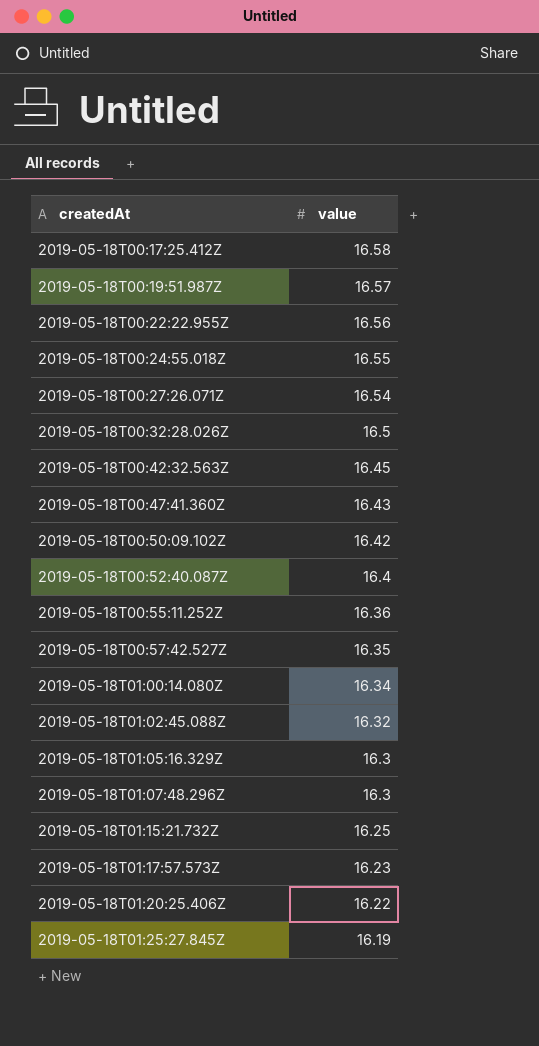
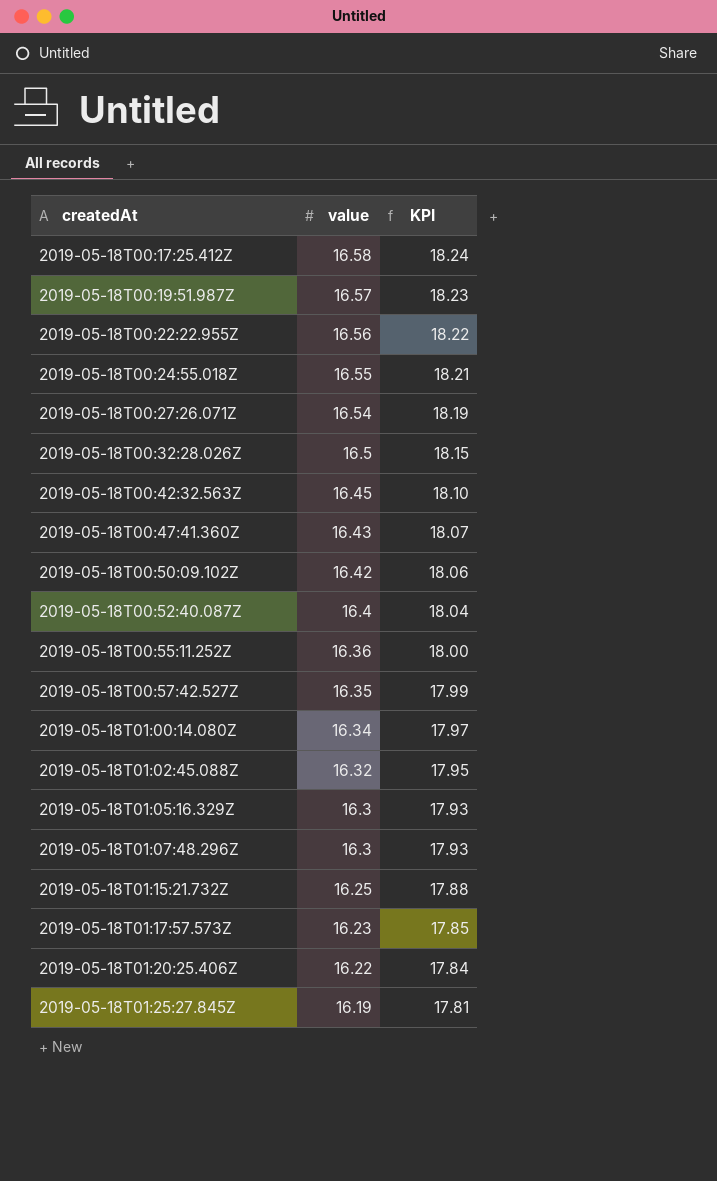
column KPI | formula: none -> [value] * 1.1

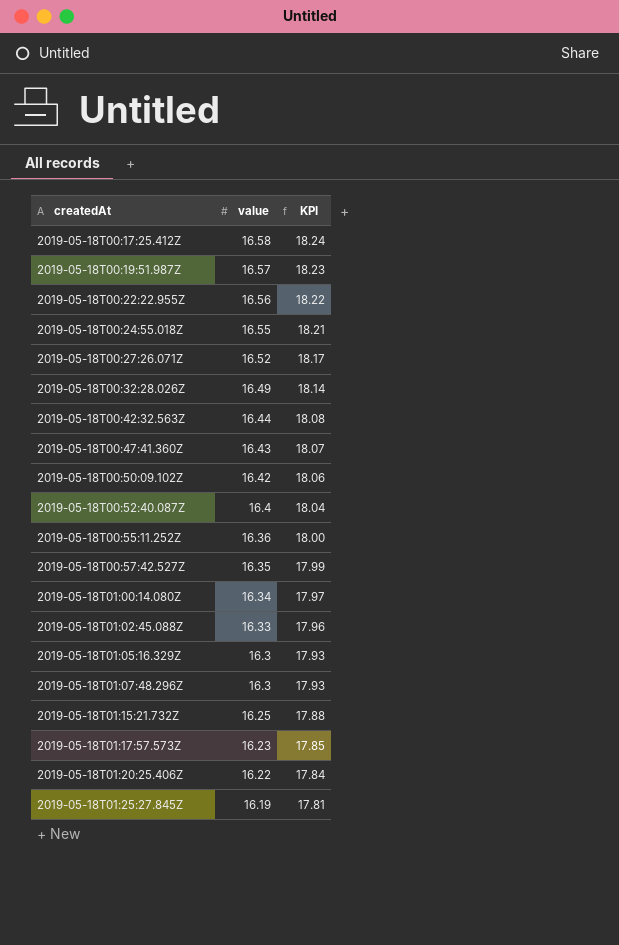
2019-05-18T00:27:26.071Z | value: 16.54 -> 16.52
2019-05-18T00:27:26.071Z | KPI: 18.19 -> 18.17
2019-05-18T00:32:28.026Z | value: 16.5 -> 16.49
2019-05-18T00:32:28.026Z | KPI: 18.15 -> 18.14
2019-05-18T00:42:32.563Z | value: 16.45 -> 16.44
2019-05-18T00:42:32.563Z | KPI: 18.10 -> 18.08
2019-05-18T01:02:45.088Z | value: 16.32 -> 16.33
2019-05-18T01:02:45.088Z | KPI: 17.95 -> 17.96

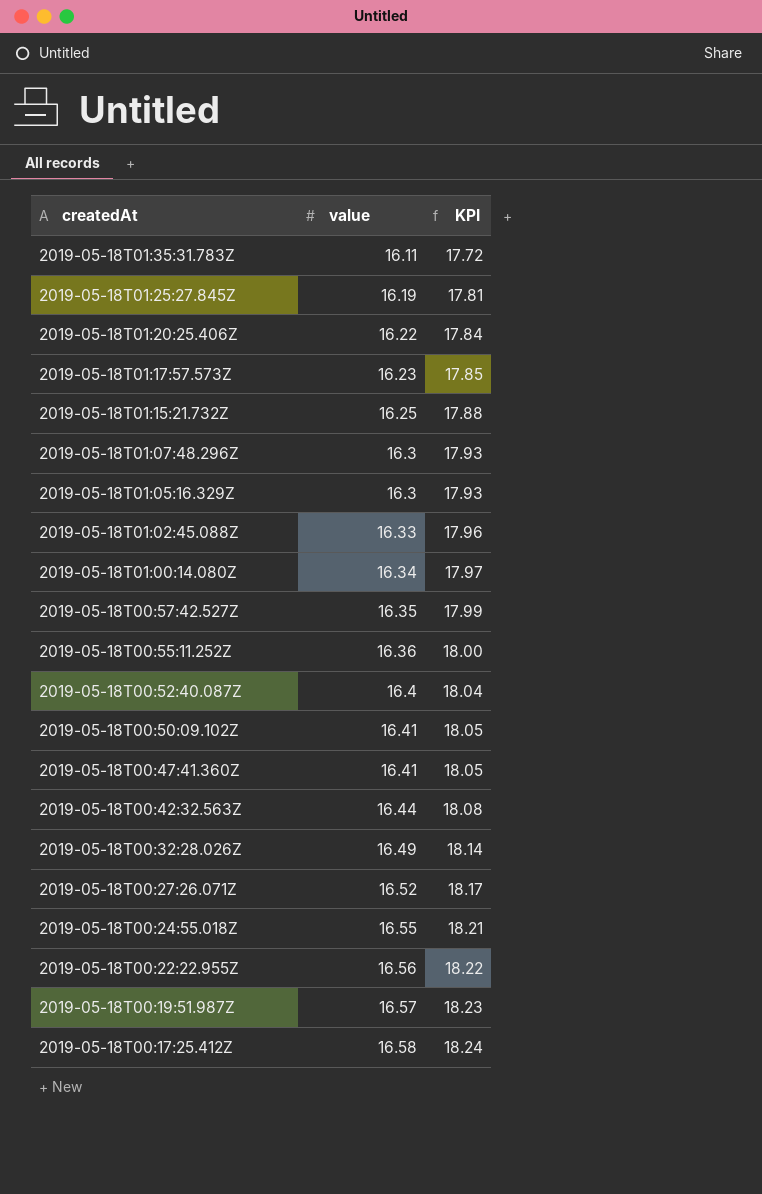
row order: createdAt ascending -> createdAt descending
row 2019-05-18T01:35:31.783Z: none -> 16.11 | 17.72
2019-05-18T00:50:09.102Z | value: 16.42 -> 16.41
2019-05-18T00:50:09.102Z | KPI: 18.06 -> 18.05
2019-05-18T00:47:41.360Z | value: 16.43 -> 16.41
2019-05-18T00:47:41.360Z | KPI: 18.07 -> 18.05

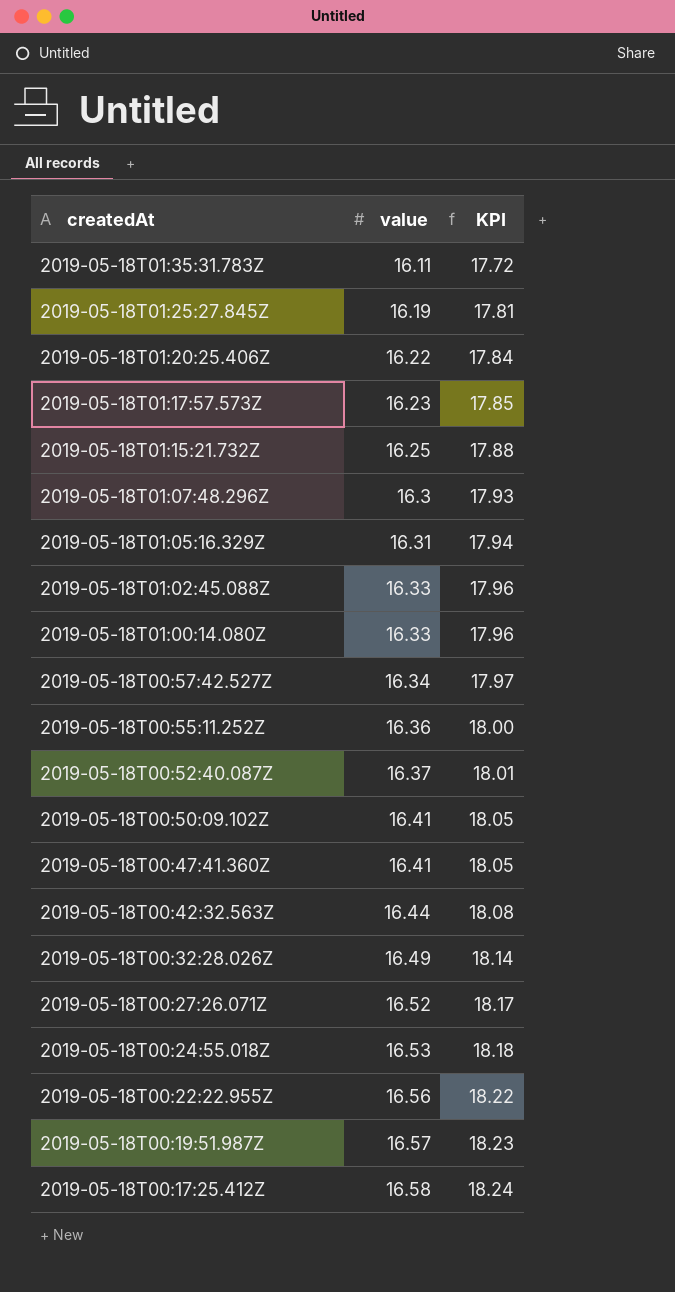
2019-05-18T01:05:16.329Z | value: 16.3 -> 16.31
2019-05-18T01:05:16.329Z | KPI: 17.93 -> 17.94
2019-05-18T01:00:14.080Z | value: 16.34 -> 16.33
2019-05-18T01:00:14.080Z | KPI: 17.97 -> 17.96
2019-05-18T00:57:42.527Z | value: 16.35 -> 16.34
2019-05-18T00:57:42.527Z | KPI: 17.99 -> 17.97
2019-05-18T00:52:40.087Z | value: 16.4 -> 16.37
2019-05-18T00:52:40.087Z | KPI: 18.04 -> 18.01
2019-05-18T00:24:55.018Z | value: 16.55 -> 16.53
2019-05-18T00:24:55.018Z | KPI: 18.21 -> 18.18

